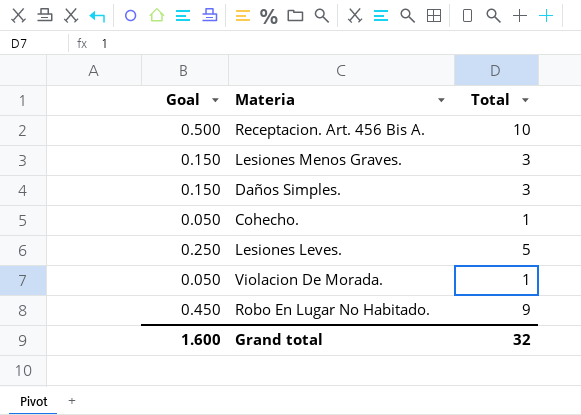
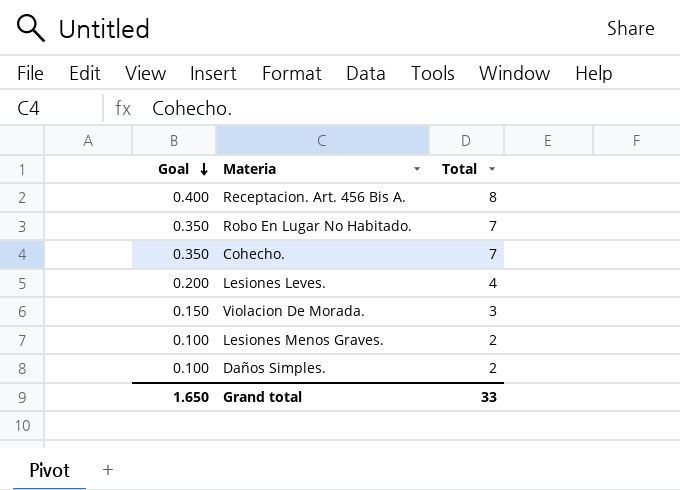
row order: none -> Goal descending
Receptacion. Art. 456 Bis A. | Goal: 0.500 -> 0.400
Receptacion. Art. 456 Bis A. | Total: 10 -> 8
Robo En Lugar No Habitado. | Goal: 0.450 -> 0.350
Robo En Lugar No Habitado. | Total: 9 -> 7
Cohecho. | Goal: 0.050 -> 0.350
Cohecho. | Total: 1 -> 7
Lesiones Leves. | Goal: 0.250 -> 0.200
Lesiones Leves. | Total: 5 -> 4
Violacion De Morada. | Goal: 0.050 -> 0.150
Violacion De Morada. | Total: 1 -> 3
Lesiones Menos Graves. | Goal: 0.150 -> 0.100
Lesiones Menos Graves. | Total: 3 -> 2
Daños Simples. | Goal: 0.150 -> 0.100
Daños Simples. | Total: 3 -> 2
Grand total | Goal: 1.600 -> 1.650
Grand total | Total: 32 -> 33

